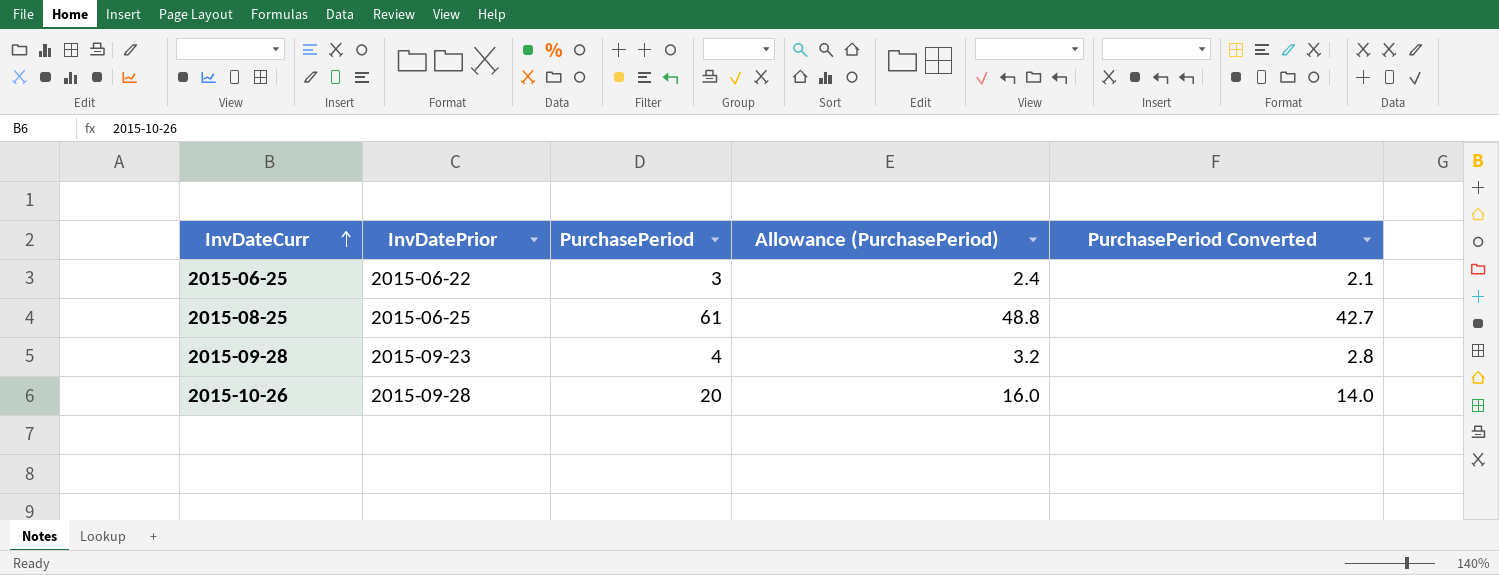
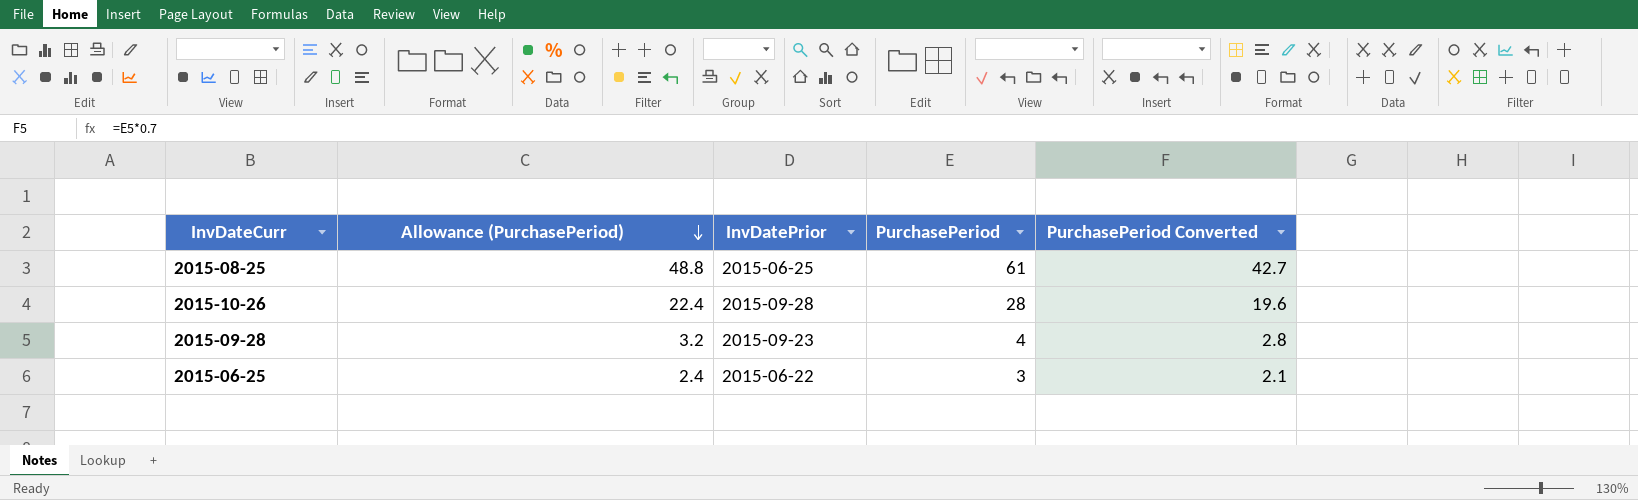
row order: InvDateCurr ascending -> Allowance (PurchasePeriod) descending
column Allowance (PurchasePeriod) | position: 4 -> 2
2015-10-26 | Allowance (PurchasePeriod): 16.0 -> 22.4
2015-10-26 | PurchasePeriod: 20 -> 28
2015-10-26 | PurchasePeriod Converted: 14.0 -> 19.6

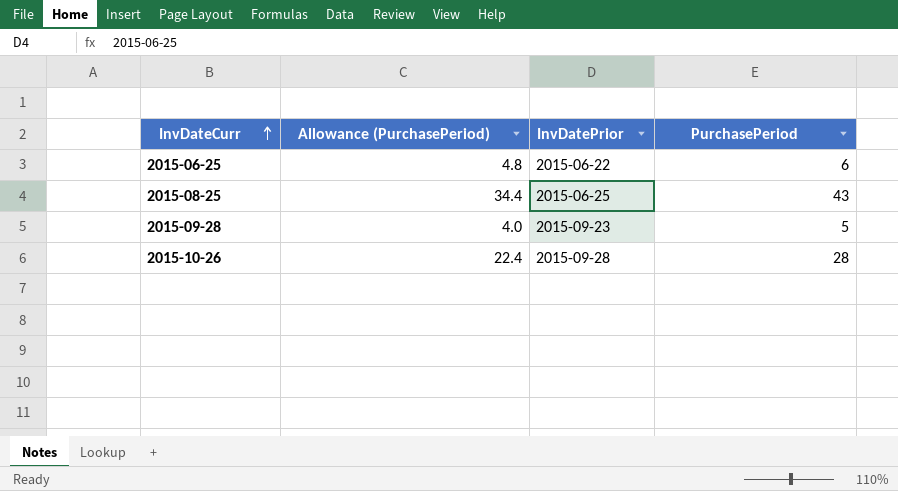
row order: Allowance (PurchasePeriod) descending -> InvDateCurr ascending
column PurchasePeriod Converted | formula: [PurchasePeriod] * 0.7 -> none
2015-06-25 | Allowance (PurchasePeriod): 2.4 -> 4.8
2015-06-25 | PurchasePeriod: 3 -> 6
2015-08-25 | Allowance (PurchasePeriod): 48.8 -> 34.4
2015-08-25 | PurchasePeriod: 61 -> 43
2015-09-28 | Allowance (PurchasePeriod): 3.2 -> 4.0
2015-09-28 | PurchasePeriod: 4 -> 5

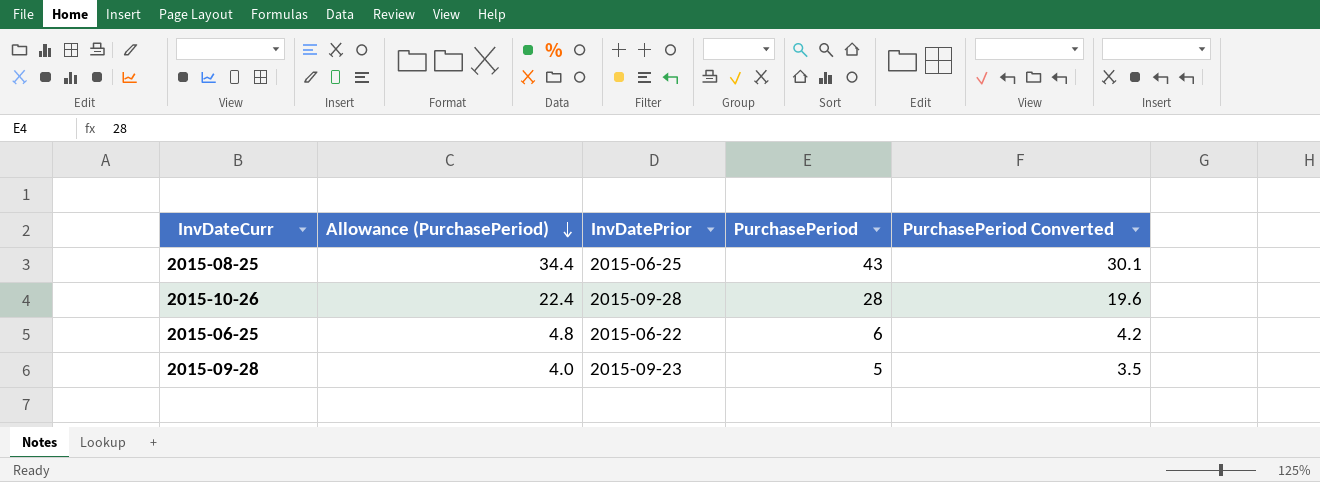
row order: InvDateCurr ascending -> Allowance (PurchasePeriod) descending
column PurchasePeriod Converted | formula: none -> [PurchasePeriod] * 0.7

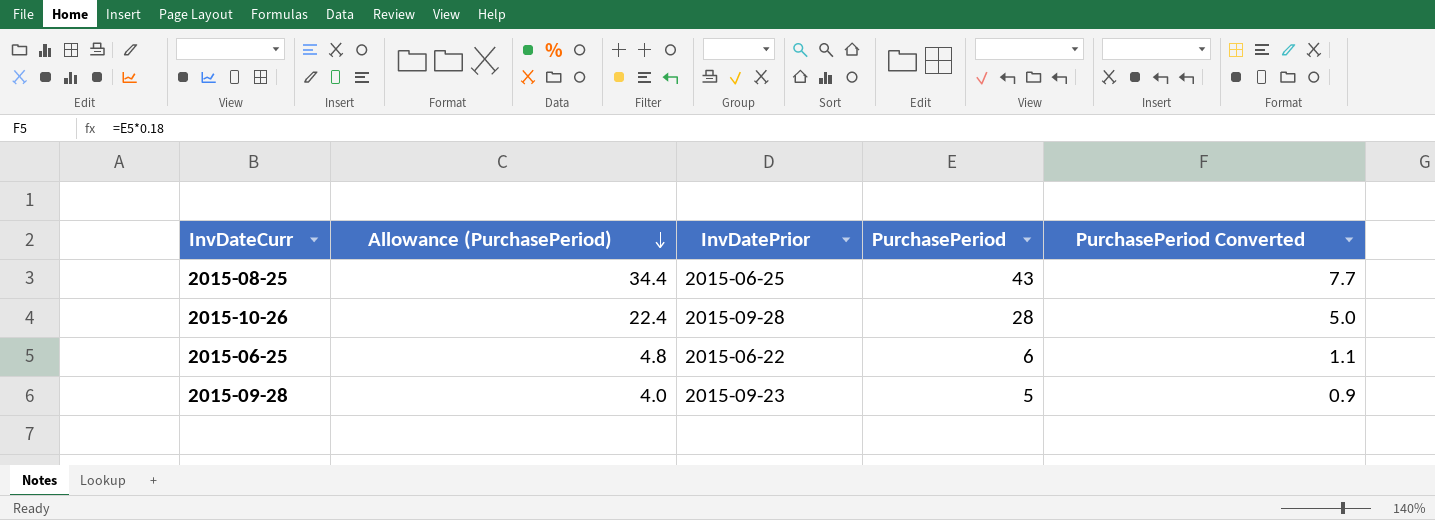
column PurchasePeriod Converted | formula: [PurchasePeriod] * 0.7 -> [PurchasePeriod] * 0.18

